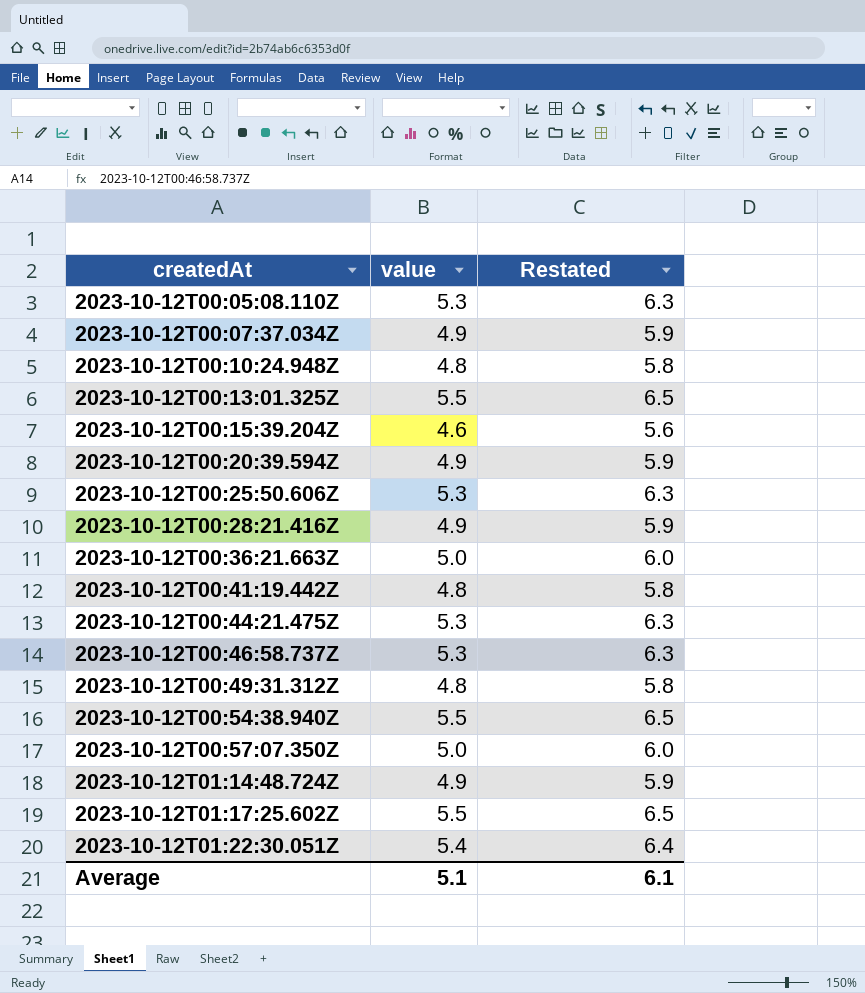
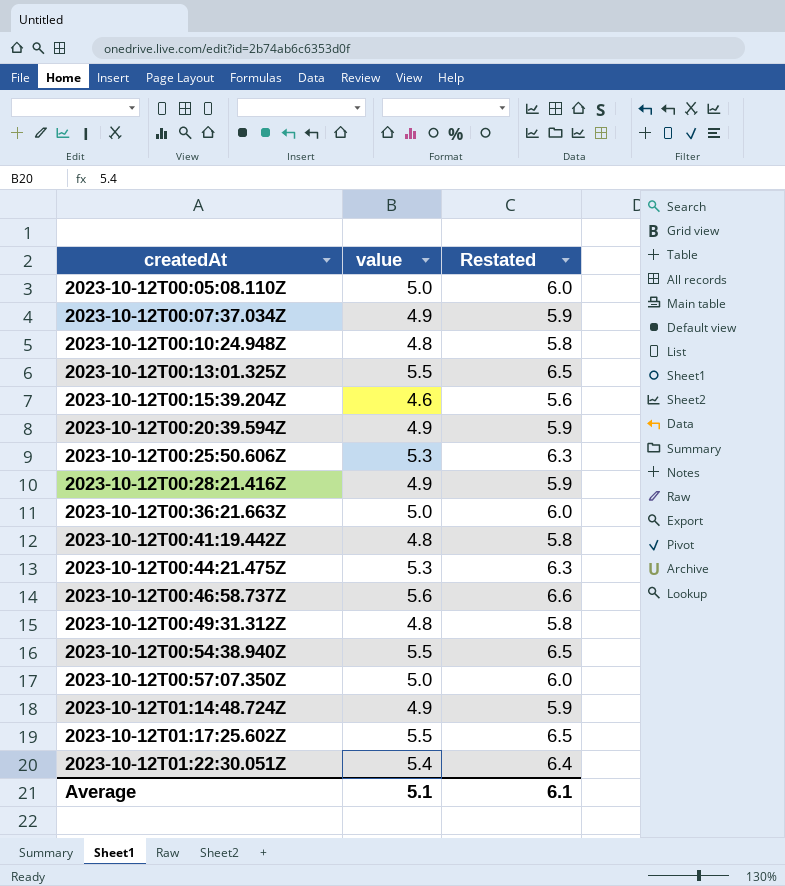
2023-10-12T00:05:08.110Z | value: 5.3 -> 5.0
2023-10-12T00:05:08.110Z | Restated: 6.3 -> 6.0
2023-10-12T00:46:58.737Z | value: 5.3 -> 5.6
2023-10-12T00:46:58.737Z | Restated: 6.3 -> 6.6

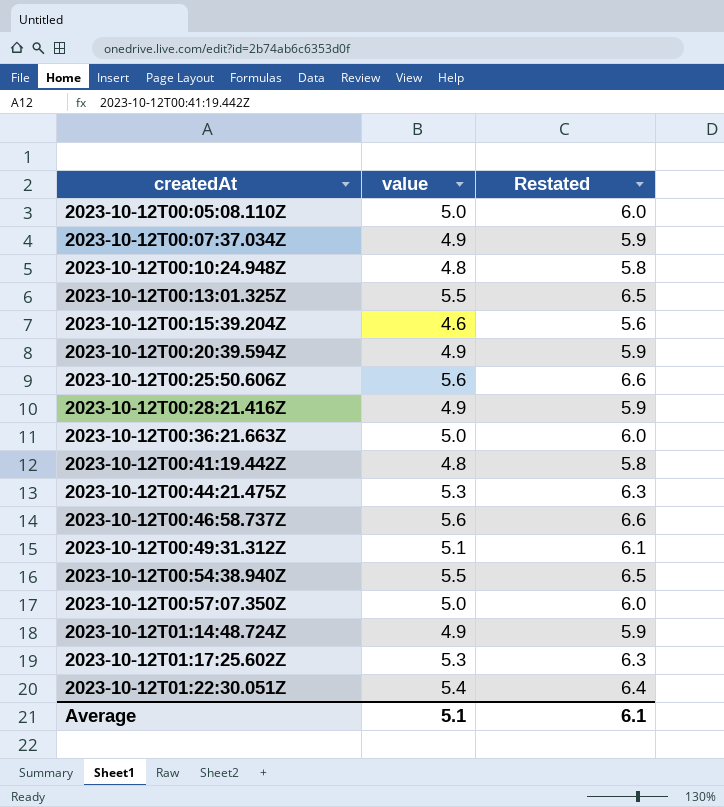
2023-10-12T00:25:50.606Z | value: 5.3 -> 5.6
2023-10-12T00:25:50.606Z | Restated: 6.3 -> 6.6
2023-10-12T00:49:31.312Z | value: 4.8 -> 5.1
2023-10-12T00:49:31.312Z | Restated: 5.8 -> 6.1
2023-10-12T01:17:25.602Z | value: 5.5 -> 5.3
2023-10-12T01:17:25.602Z | Restated: 6.5 -> 6.3

